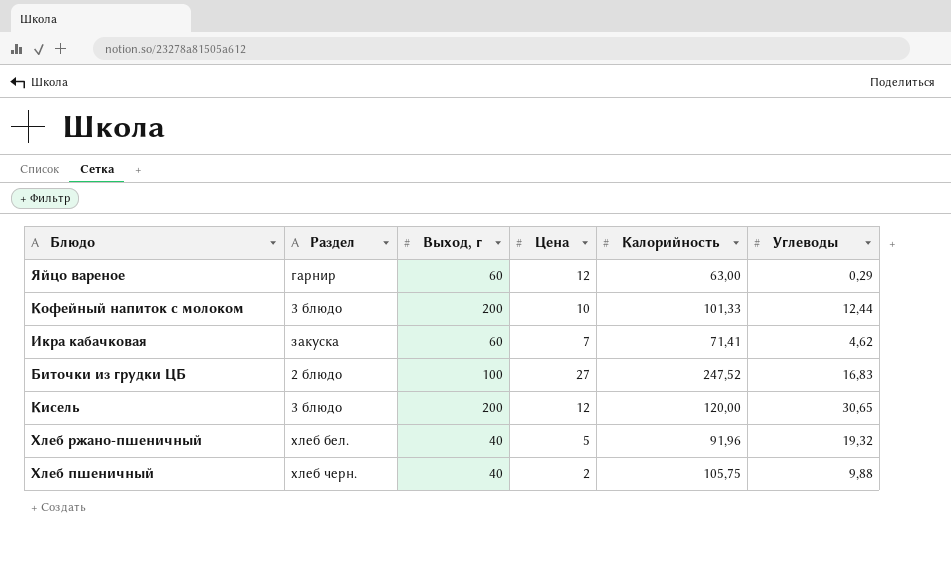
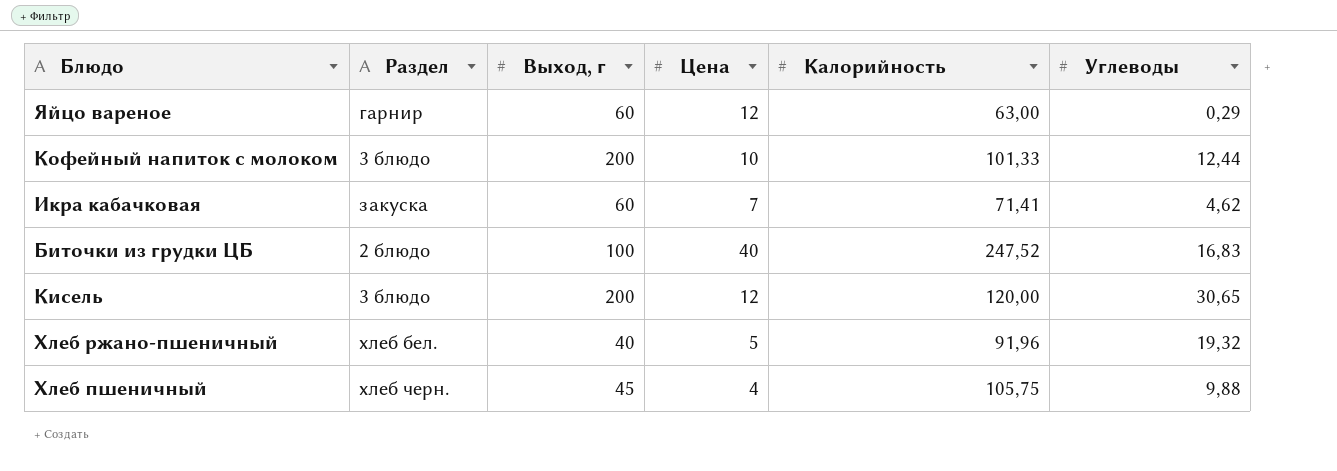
Биточки из грудки ЦБ | Цена: 27 -> 40
Хлеб пшеничный | Выход, г: 40 -> 45
Хлеб пшеничный | Цена: 2 -> 4

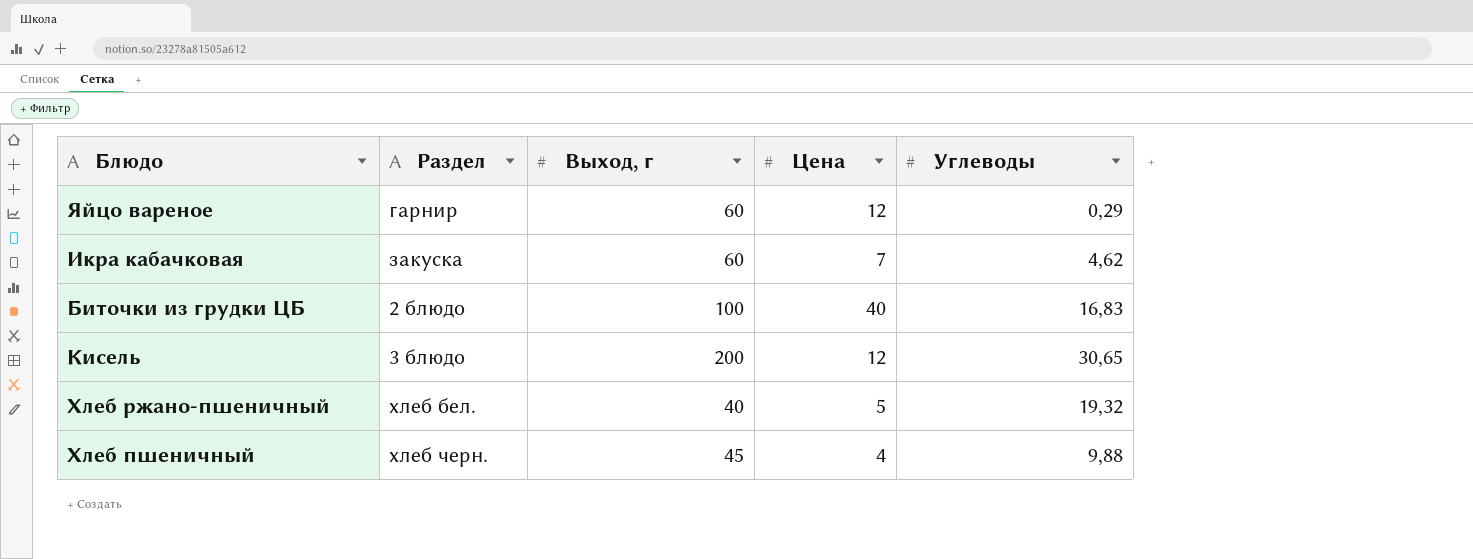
column Калорийность | position: 5 -> none
row Кофейный напиток с молоком: 3 блюдо | 200 | 10 | 101,33 | 12,44 -> none

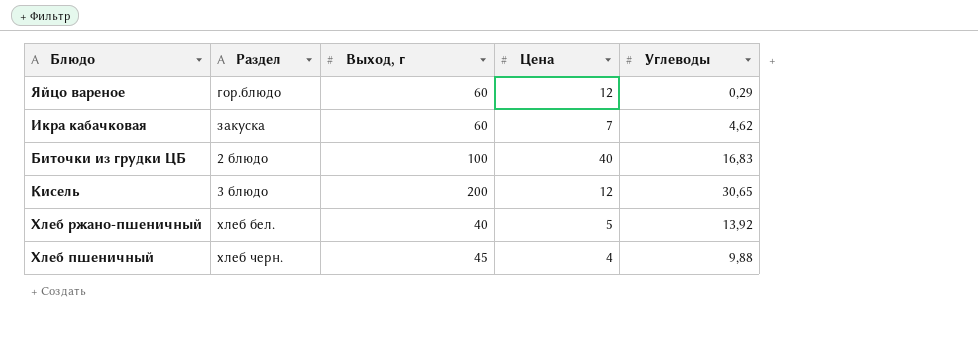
Яйцо вареное | Раздел: гарнир -> гор.блюдо
Хлеб ржано-пшеничный | Углеводы: 19,32 -> 13,92

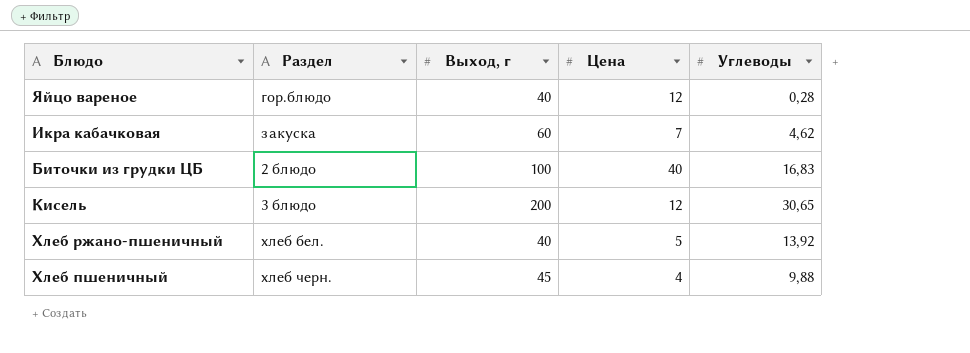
Яйцо вареное | Выход, г: 60 -> 40
Яйцо вареное | Углеводы: 0,29 -> 0,28

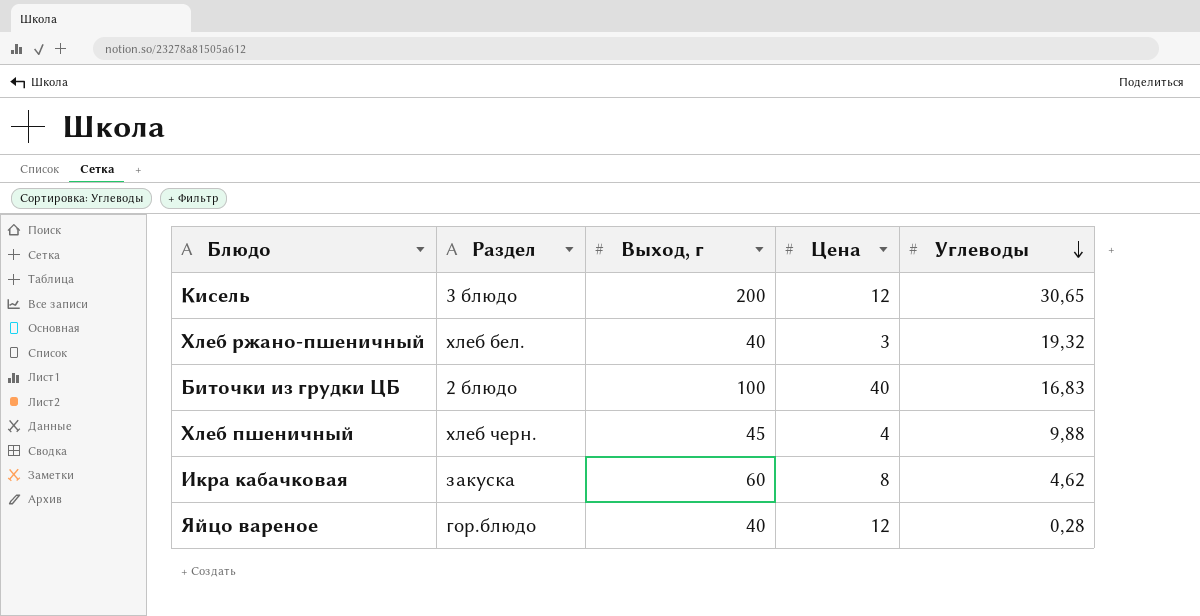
row order: none -> Углеводы descending
Хлеб ржано-пшеничный | Цена: 5 -> 3
Хлеб ржано-пшеничный | Углеводы: 13,92 -> 19,32
Икра кабачковая | Цена: 7 -> 8

